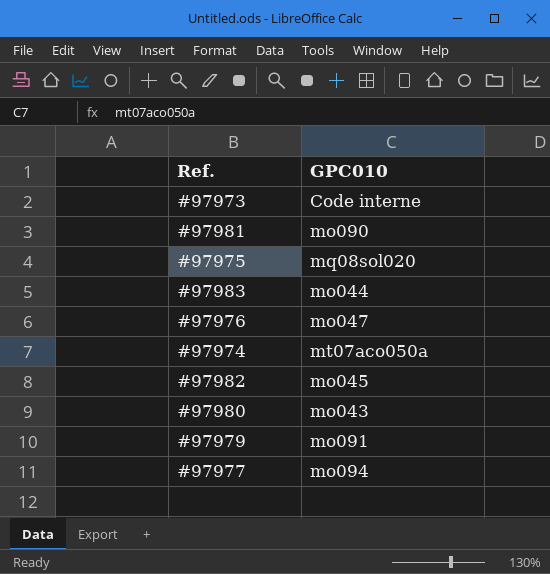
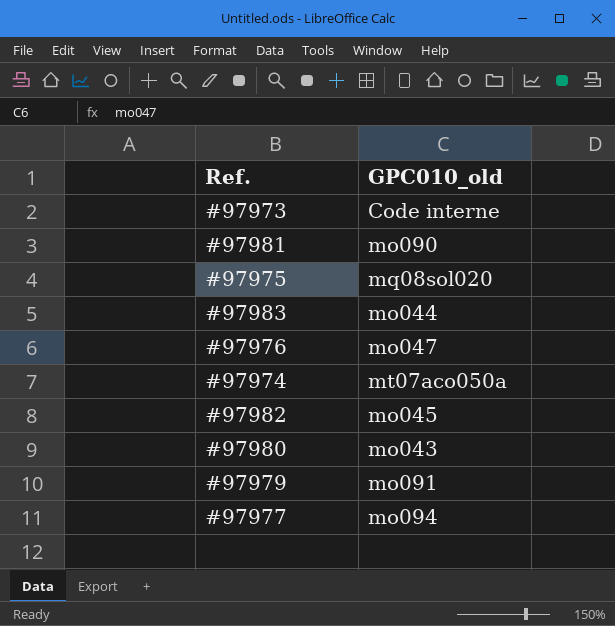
column name: GPC010 -> GPC010_old

